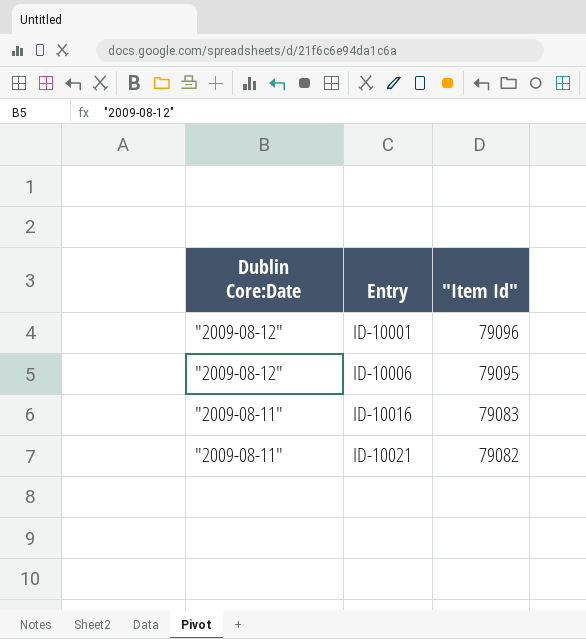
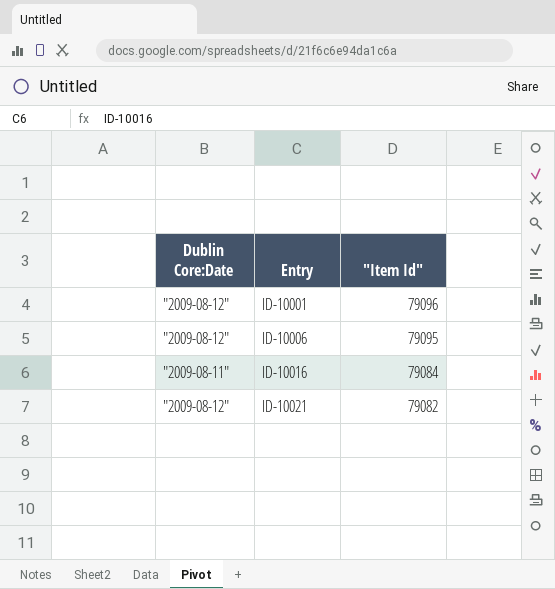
ID-10016 | "Item Id": 79083 -> 79084
ID-10021 | Dublin Core:Date: "2009-08-11" -> "2009-08-12"

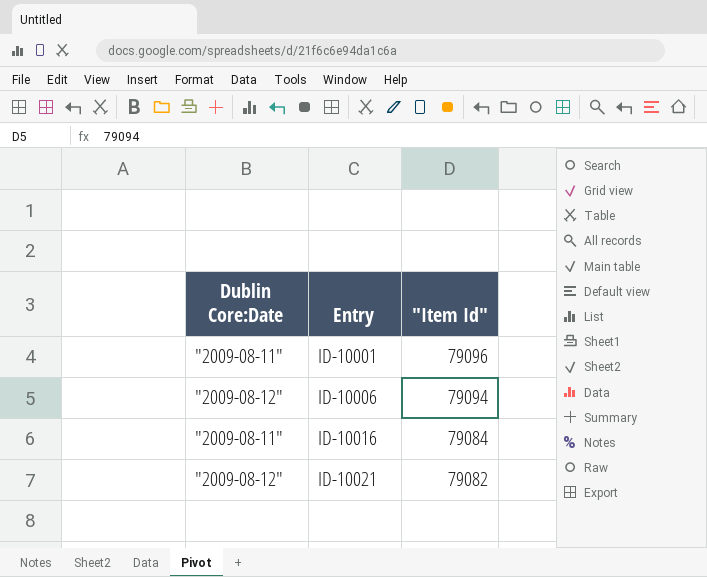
ID-10001 | Dublin Core:Date: "2009-08-12" -> "2009-08-11"
ID-10006 | "Item Id": 79095 -> 79094

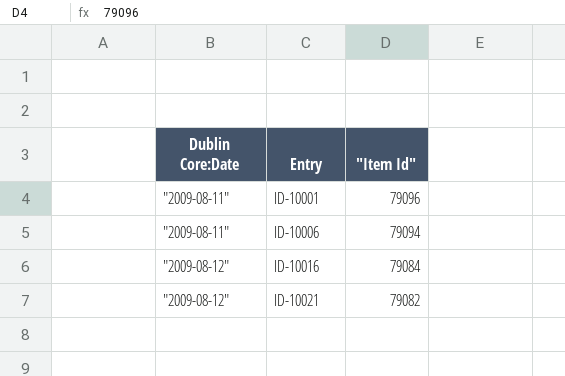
ID-10006 | Dublin Core:Date: "2009-08-12" -> "2009-08-11"
ID-10016 | Dublin Core:Date: "2009-08-11" -> "2009-08-12"

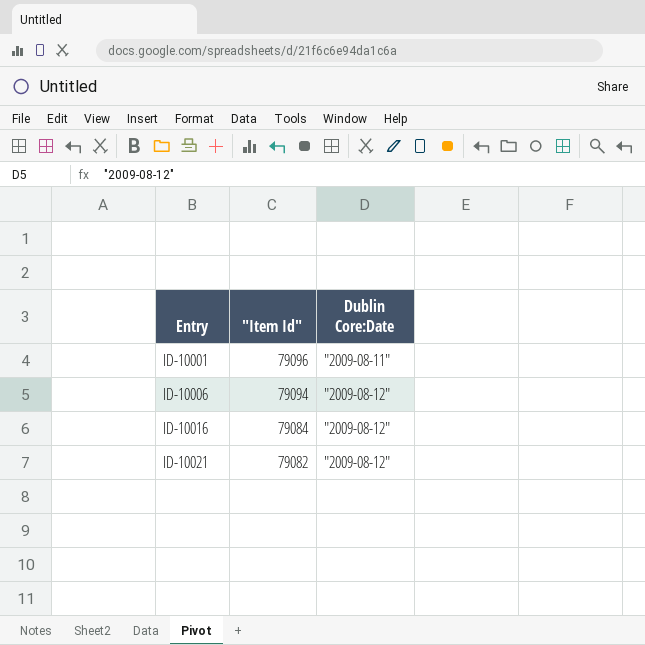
column Dublin Core:Date | position: 1 -> 3
ID-10006 | Dublin Core:Date: "2009-08-11" -> "2009-08-12"

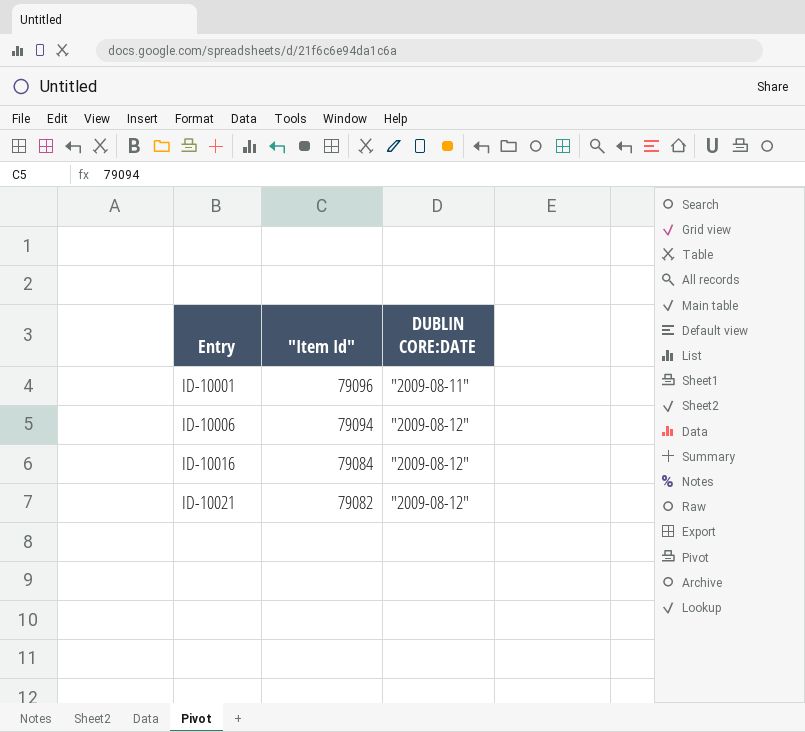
column name: Dublin Core:Date -> DUBLIN CORE:DATE

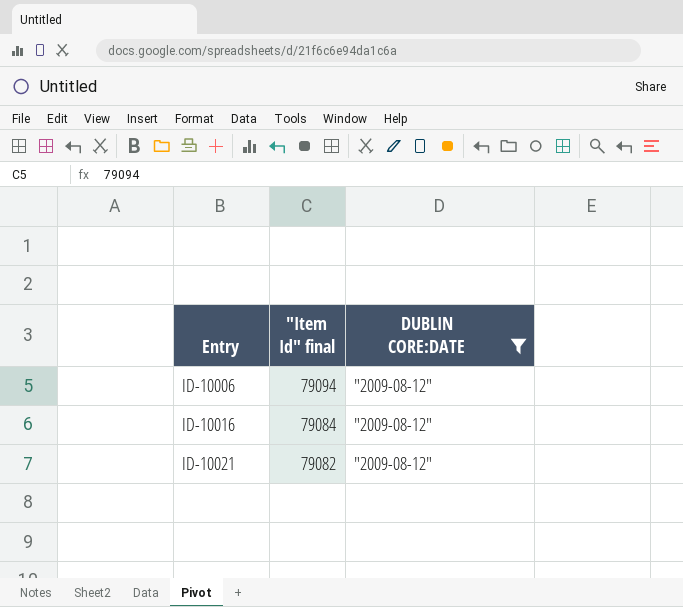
filter: none -> DUBLIN CORE:DATE = "2009-08-12"
column name: "Item Id" -> "Item Id" final

